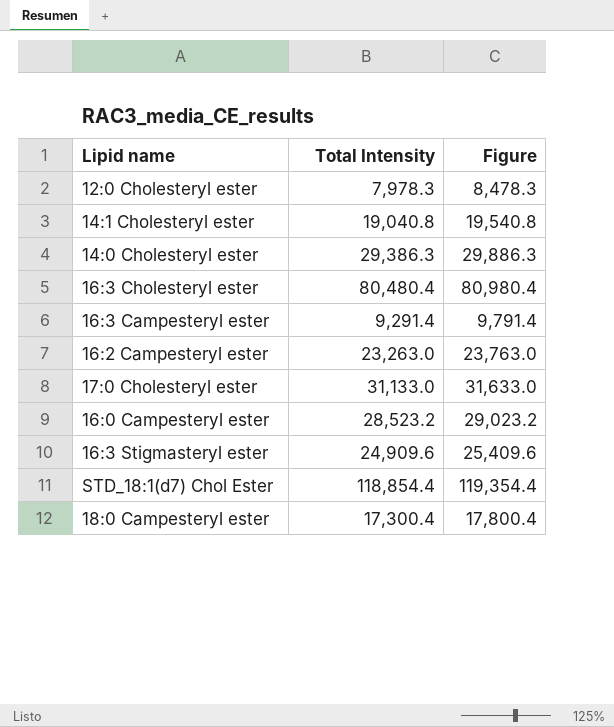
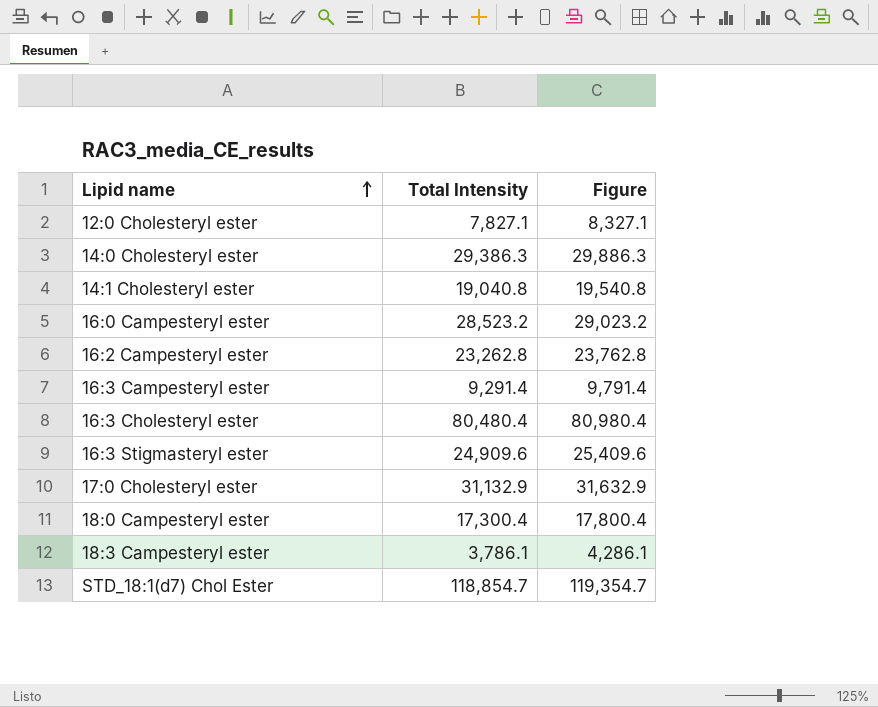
row order: none -> Lipid name ascending
12:0 Cholesteryl ester | Total Intensity: 7,978.3 -> 7,827.1
12:0 Cholesteryl ester | Figure: 8,478.3 -> 8,327.1
16:2 Campesteryl ester | Total Intensity: 23,263.0 -> 23,262.8
16:2 Campesteryl ester | Figure: 23,763.0 -> 23,762.8
17:0 Cholesteryl ester | Total Intensity: 31,133.0 -> 31,132.9
17:0 Cholesteryl ester | Figure: 31,633.0 -> 31,632.9
row 18:3 Campesteryl ester: none -> 3,786.1 | 4,286.1
STD_18:1(d7) Chol Ester | Total Intensity: 118,854.4 -> 118,854.7
STD_18:1(d7) Chol Ester | Figure: 119,354.4 -> 119,354.7

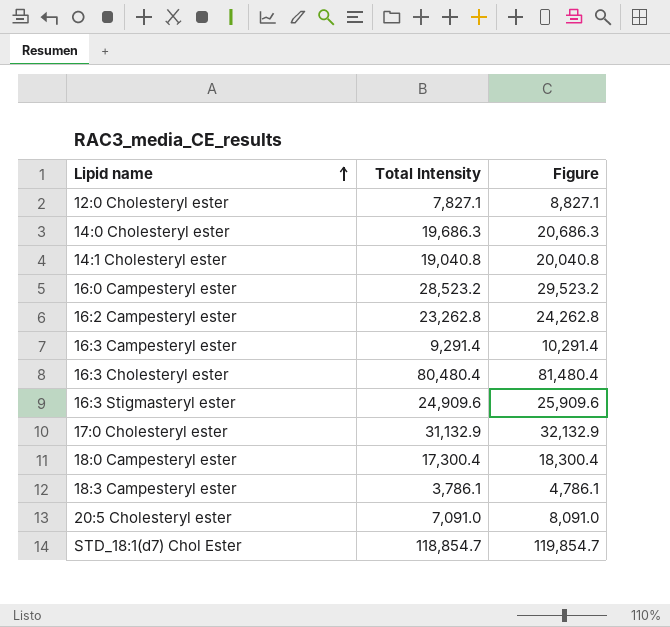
column Figure | formula: [Total Intensity] + 500 -> [Total Intensity] + 1000
14:0 Cholesteryl ester | Total Intensity: 29,386.3 -> 19,686.3
row 20:5 Cholesteryl ester: none -> 7,091.0 | 8,091.0

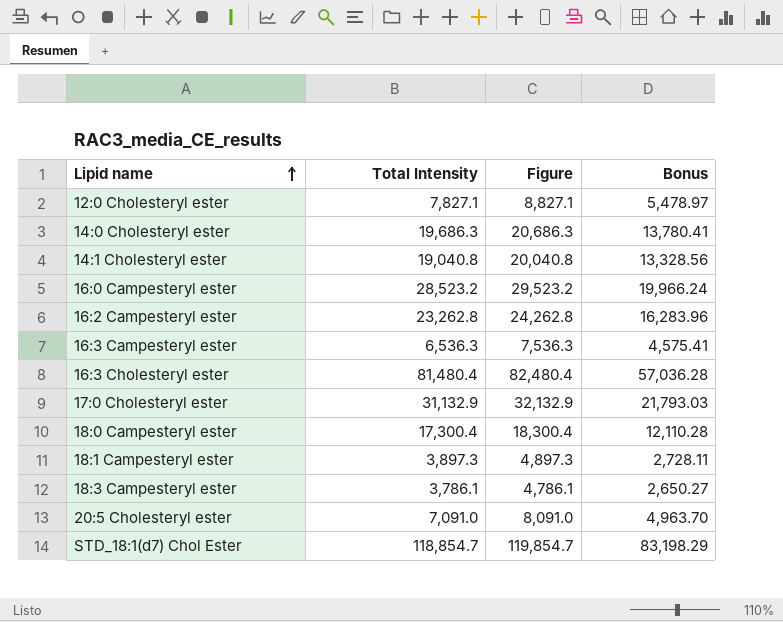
column Bonus | formula: none -> [Total Intensity] * 0.7
row 16:3 Stigmasteryl ester: 24,909.6 | 25,909.6 -> none
16:3 Campesteryl ester | Total Intensity: 9,291.4 -> 6,536.3
16:3 Campesteryl ester | Figure: 10,291.4 -> 7,536.3
16:3 Cholesteryl ester | Total Intensity: 80,480.4 -> 81,480.4
16:3 Cholesteryl ester | Figure: 81,480.4 -> 82,480.4
row 18:1 Campesteryl ester: none -> 3,897.3 | 4,897.3 | 2,728.11

